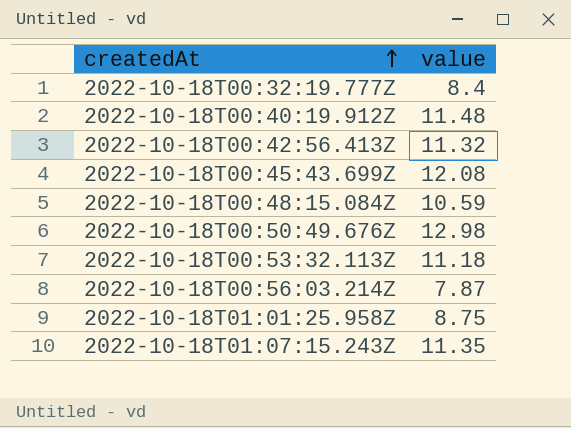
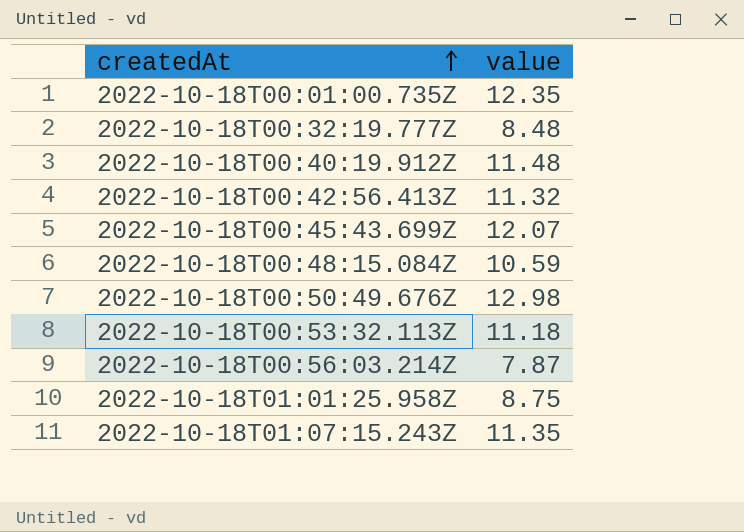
row 2022-10-18T00:01:00.735Z: none -> 12.35
2022-10-18T00:32:19.777Z | value: 8.4 -> 8.48
2022-10-18T00:45:43.699Z | value: 12.08 -> 12.07

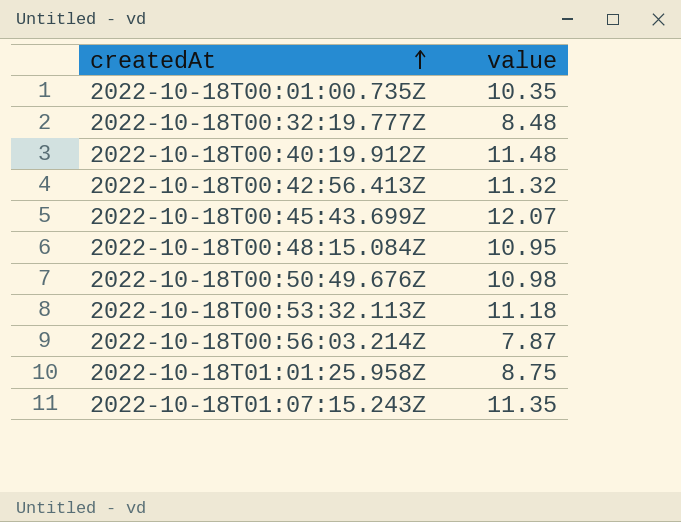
2022-10-18T00:01:00.735Z | value: 12.35 -> 10.35
2022-10-18T00:48:15.084Z | value: 10.59 -> 10.95
2022-10-18T00:50:49.676Z | value: 12.98 -> 10.98

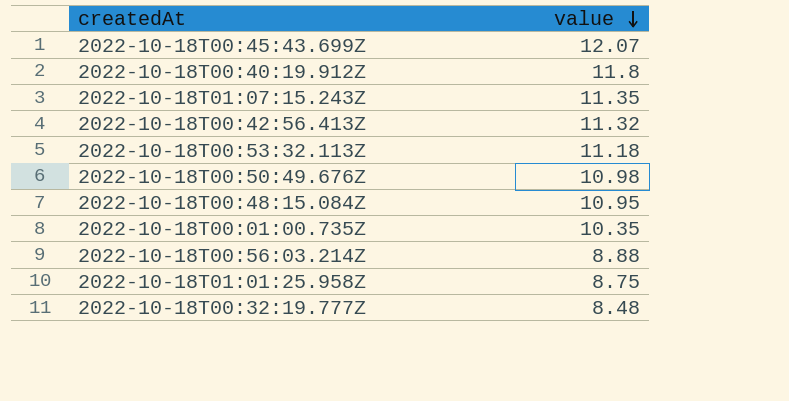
row order: createdAt ascending -> value descending
2022-10-18T00:40:19.912Z | value: 11.48 -> 11.8
2022-10-18T00:56:03.214Z | value: 7.87 -> 8.88

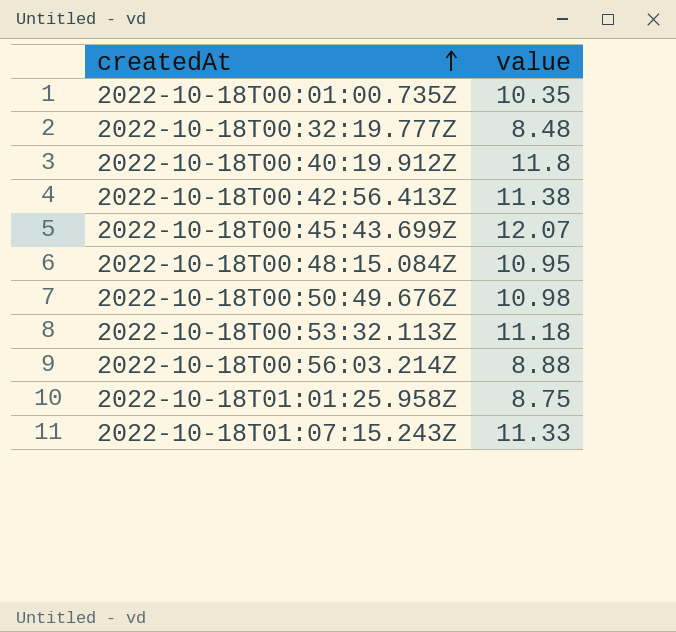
row order: value descending -> createdAt ascending
2022-10-18T00:42:56.413Z | value: 11.32 -> 11.38
2022-10-18T01:07:15.243Z | value: 11.35 -> 11.33

